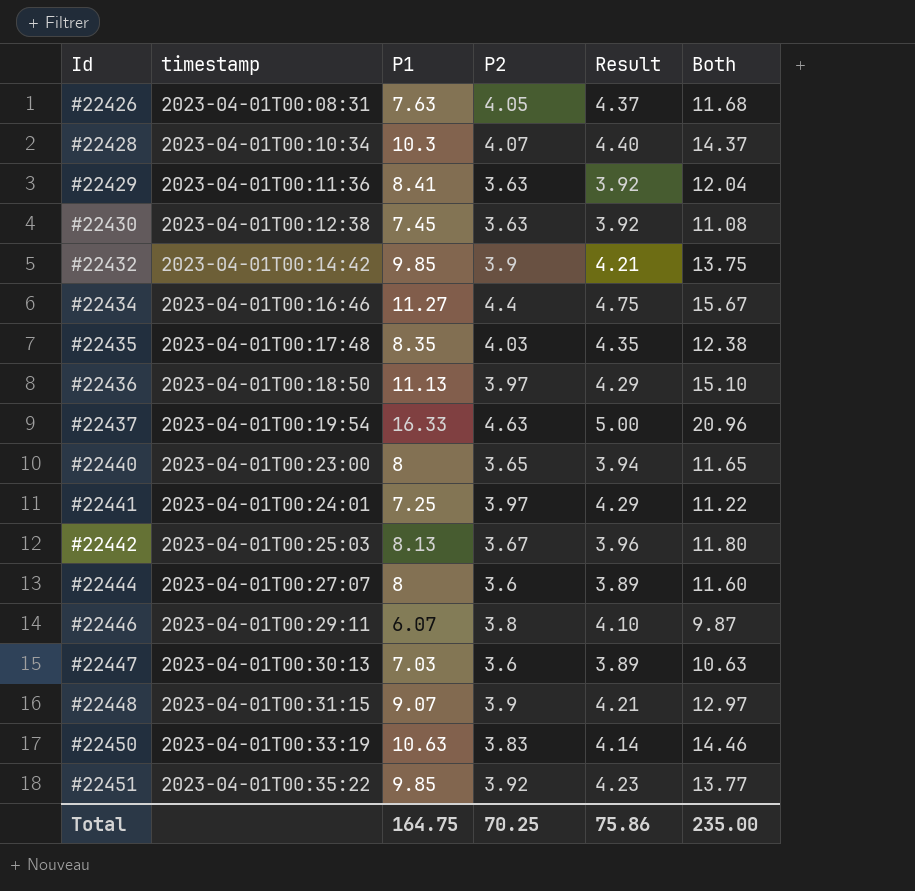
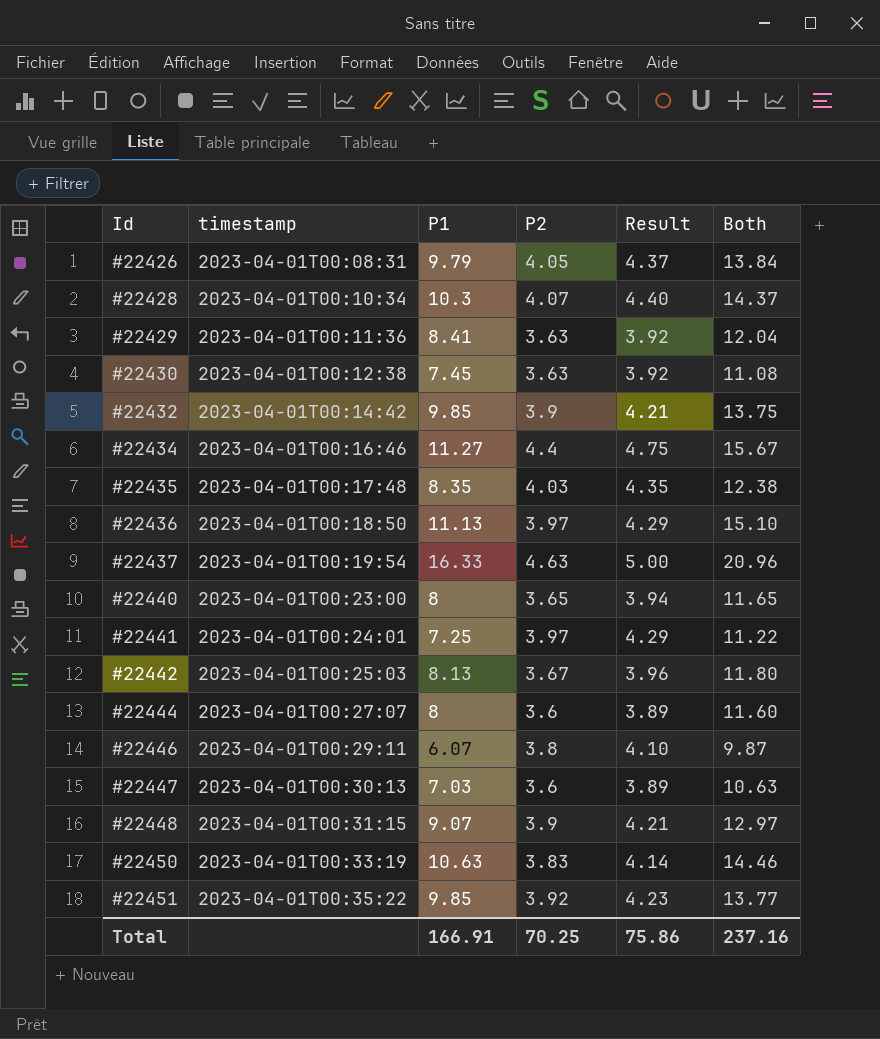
#22426 | P1: 7.63 -> 9.79
#22426 | Both: 11.68 -> 13.84
Total | P1: 164.75 -> 166.91
Total | Both: 235.00 -> 237.16

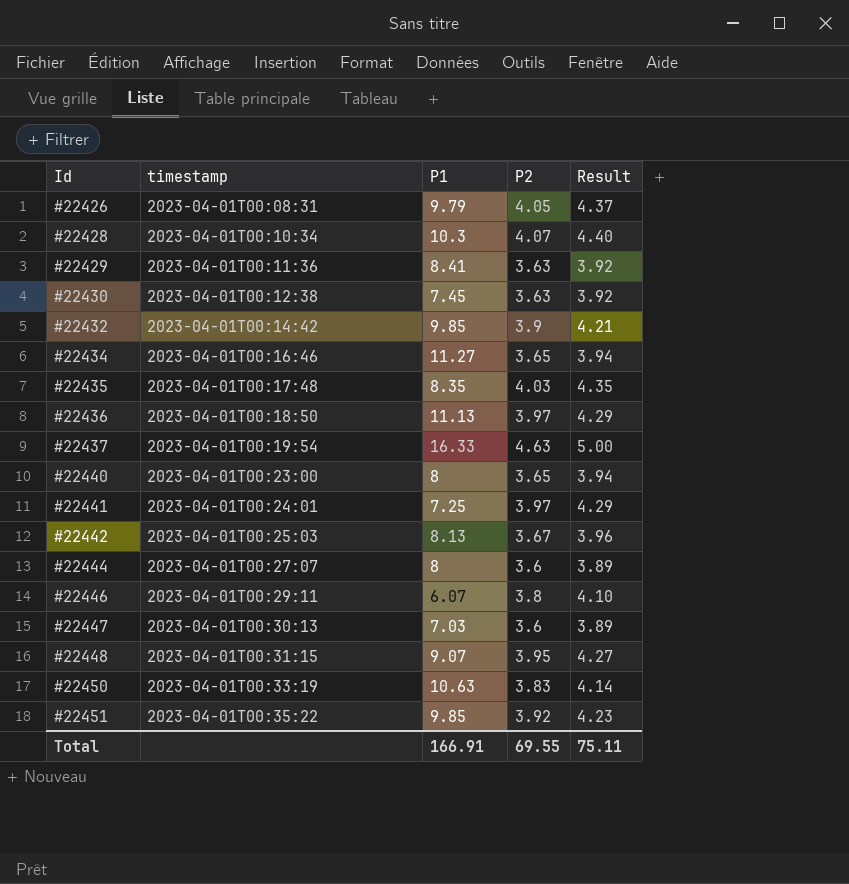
column Both | formula: [P1] + [P2] -> none
#22434 | P2: 4.4 -> 3.65
#22434 | Result: 4.75 -> 3.94
#22448 | P2: 3.9 -> 3.95
#22448 | Result: 4.21 -> 4.27
Total | P2: 70.25 -> 69.55
Total | Result: 75.86 -> 75.11

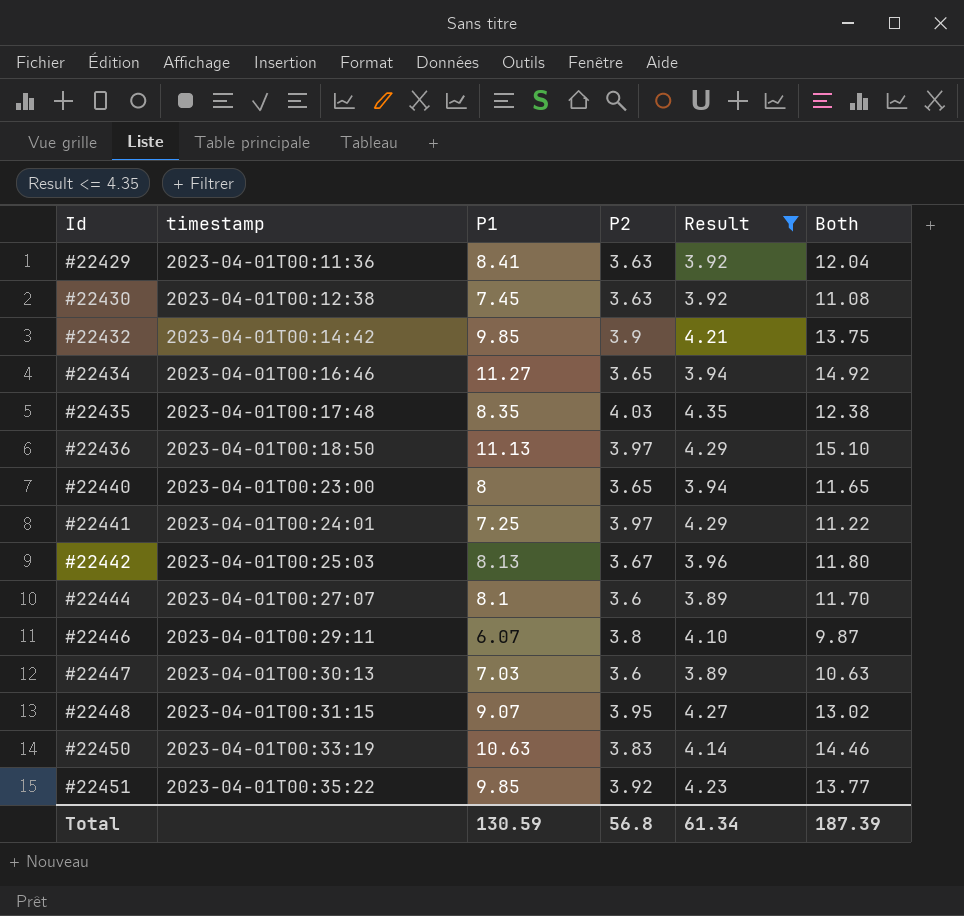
filter: none -> Result <= 4.35
column Both | formula: none -> [P1] + [P2]
#22444 | P1: 8 -> 8.1
Total | P1: 166.91 -> 130.59
Total | P2: 69.55 -> 56.8
Total | Result: 75.11 -> 61.34

